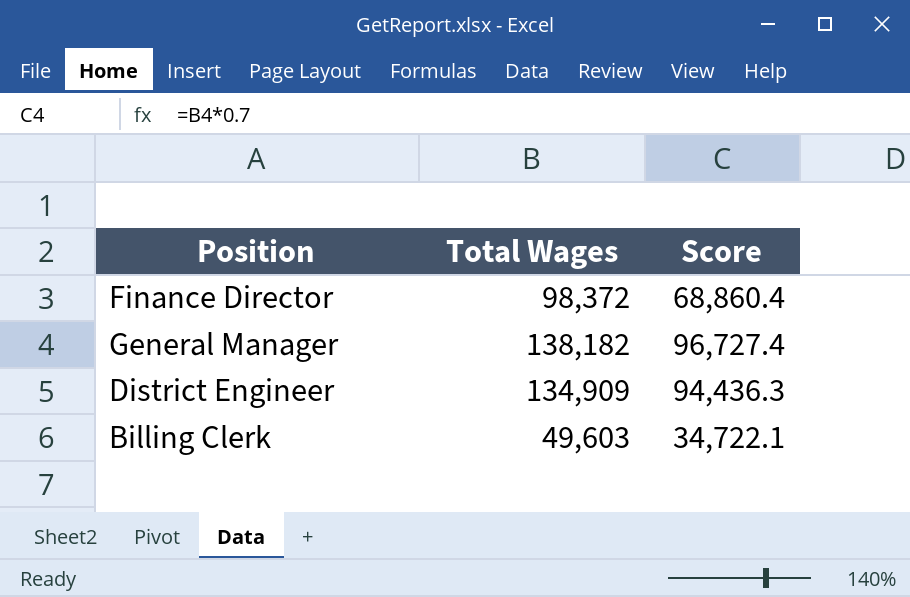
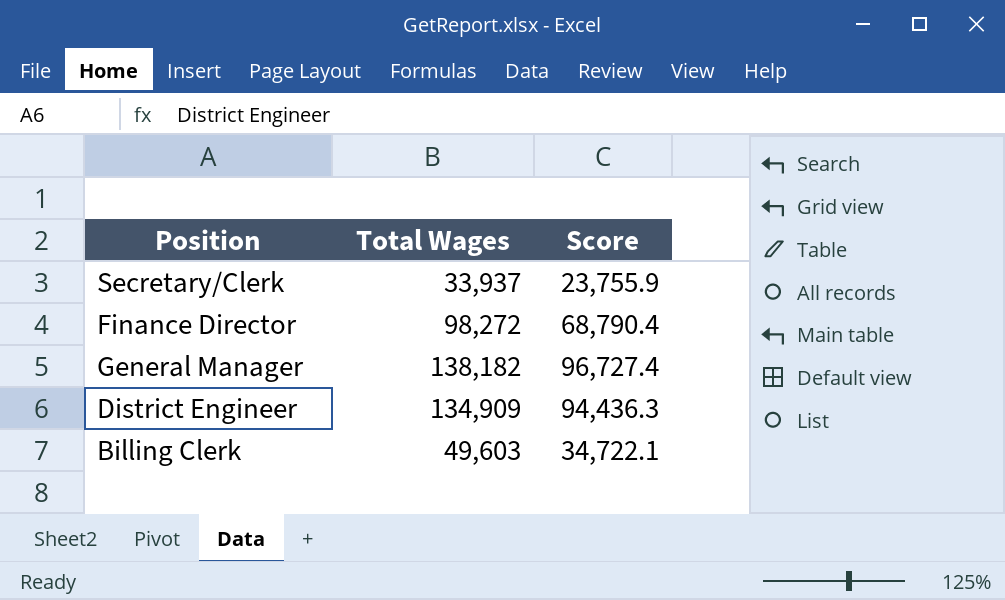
row Secretary/Clerk: none -> 33,937 | 23,755.9
Finance Director | Total Wages: 98,372 -> 98,272
Finance Director | Score: 68,860.4 -> 68,790.4

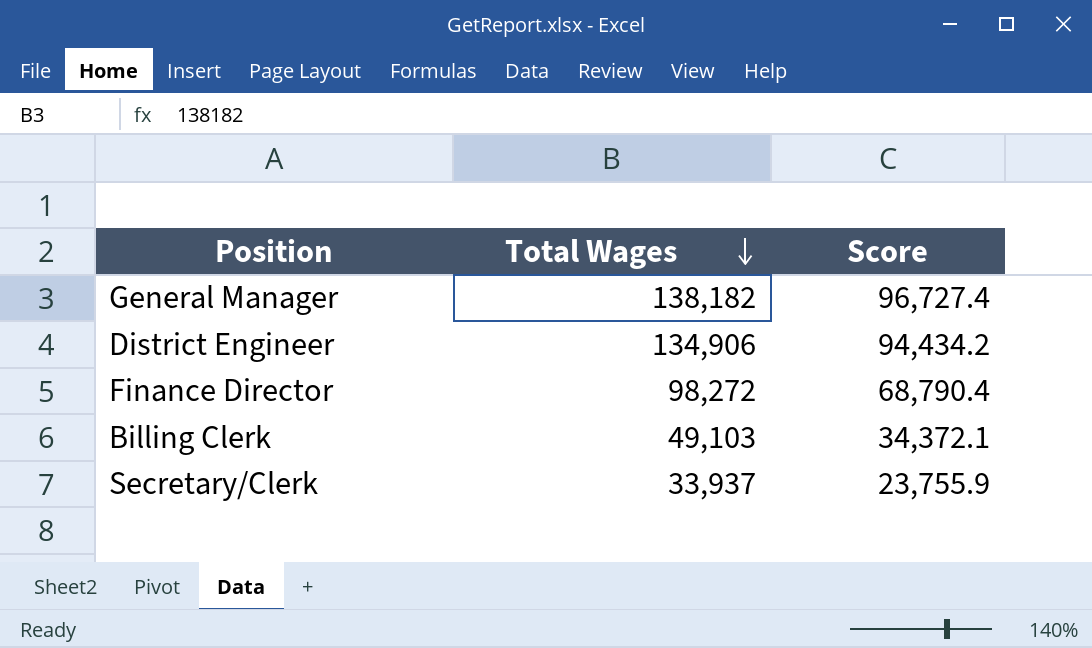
row order: none -> Total Wages descending
District Engineer | Total Wages: 134,909 -> 134,906
District Engineer | Score: 94,436.3 -> 94,434.2
Billing Clerk | Total Wages: 49,603 -> 49,103
Billing Clerk | Score: 34,722.1 -> 34,372.1

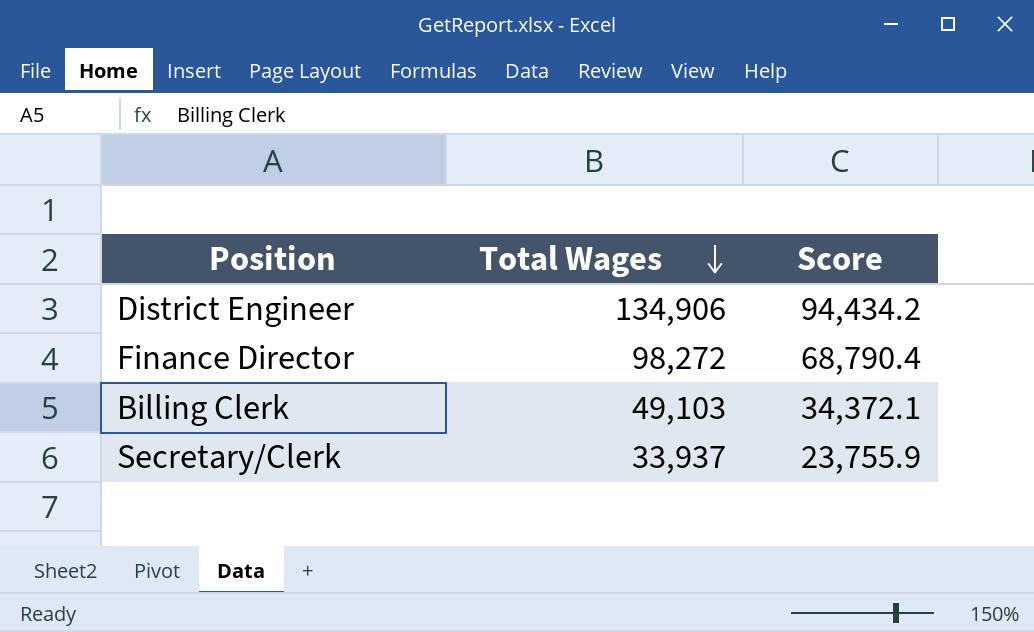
row General Manager: 138,182 | 96,727.4 -> none

